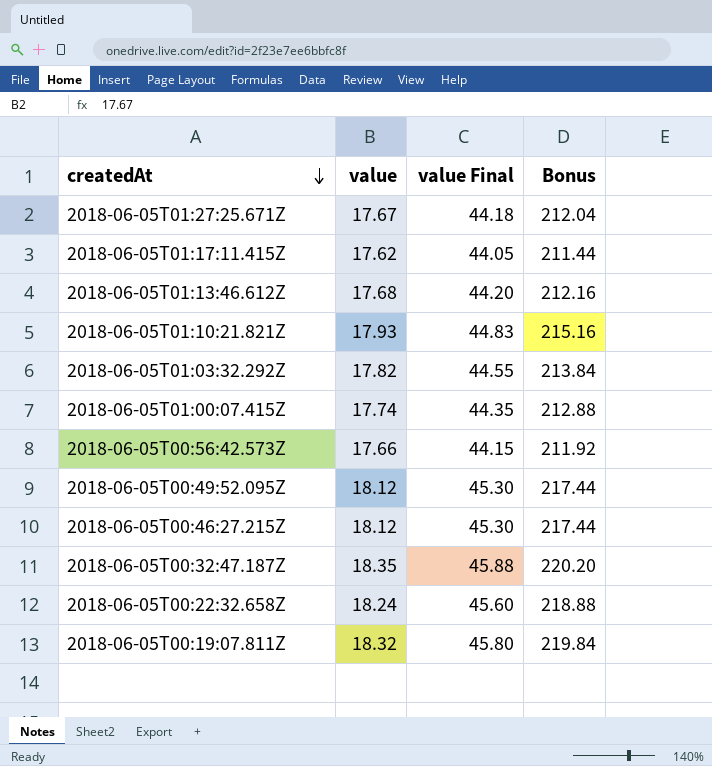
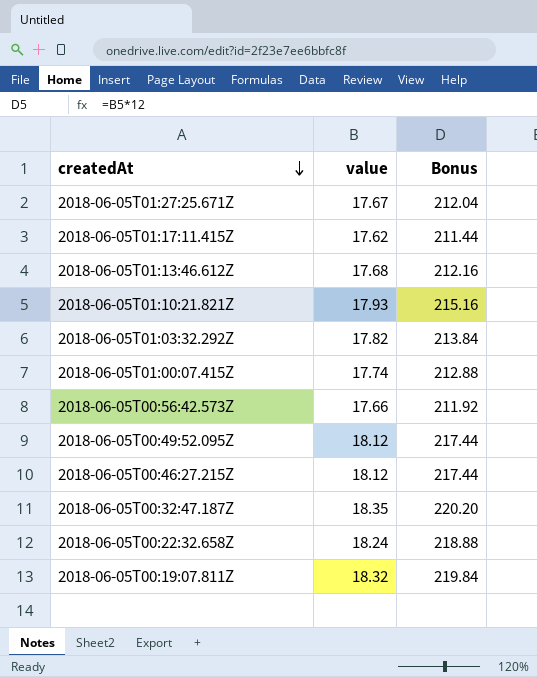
column value Final | formula: [value] * 2.5 -> none

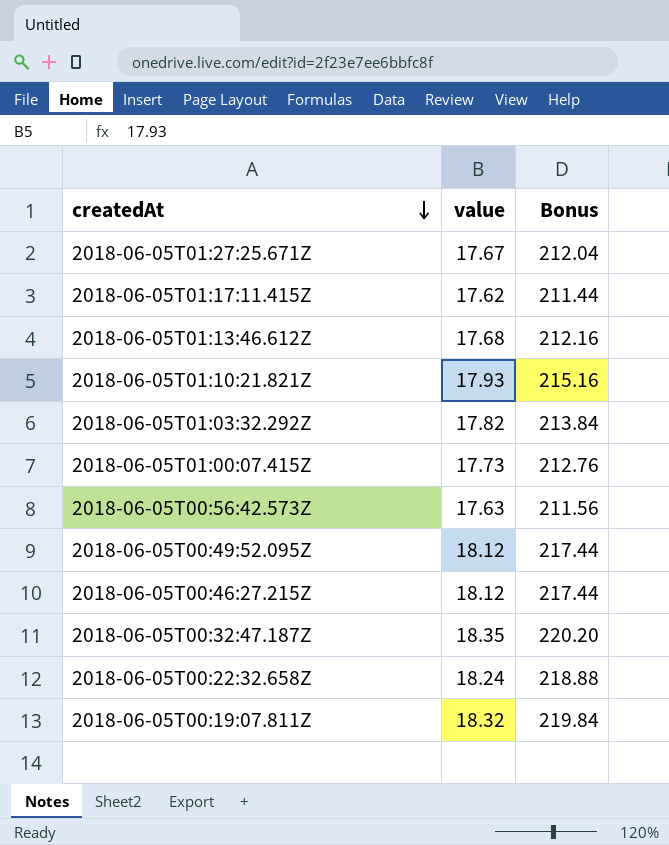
2018-06-05T01:00:07.415Z | value: 17.74 -> 17.73
2018-06-05T01:00:07.415Z | Bonus: 212.88 -> 212.76
2018-06-05T00:56:42.573Z | value: 17.66 -> 17.63
2018-06-05T00:56:42.573Z | Bonus: 211.92 -> 211.56

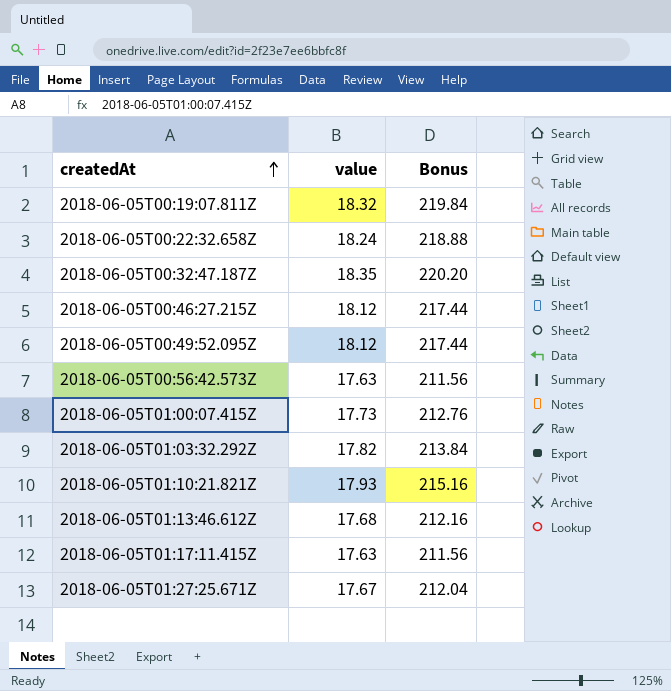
row order: createdAt descending -> createdAt ascending
2018-06-05T01:17:11.415Z | value: 17.62 -> 17.63
2018-06-05T01:17:11.415Z | Bonus: 211.44 -> 211.56

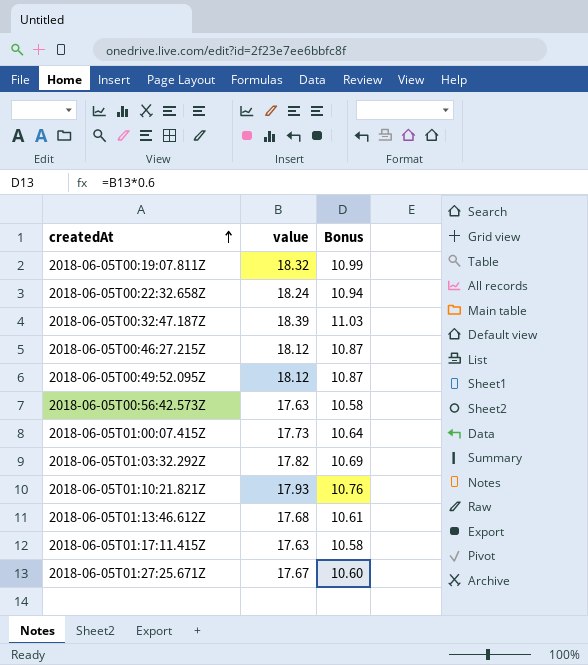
column Bonus | formula: [value] * 12 -> [value] * 0.6
2018-06-05T00:32:47.187Z | value: 18.35 -> 18.39

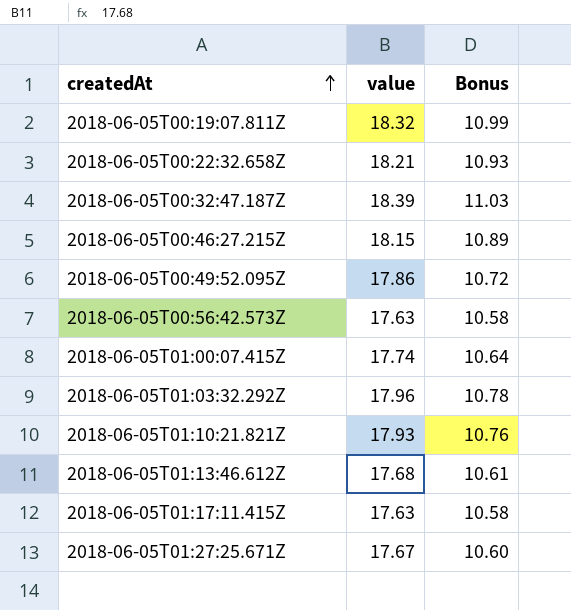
2018-06-05T00:22:32.658Z | value: 18.24 -> 18.21
2018-06-05T00:22:32.658Z | Bonus: 10.94 -> 10.93
2018-06-05T00:46:27.215Z | value: 18.12 -> 18.15
2018-06-05T00:46:27.215Z | Bonus: 10.87 -> 10.89
2018-06-05T00:49:52.095Z | value: 18.12 -> 17.86
2018-06-05T00:49:52.095Z | Bonus: 10.87 -> 10.72
2018-06-05T01:00:07.415Z | value: 17.73 -> 17.74
2018-06-05T01:03:32.292Z | value: 17.82 -> 17.96
2018-06-05T01:03:32.292Z | Bonus: 10.69 -> 10.78

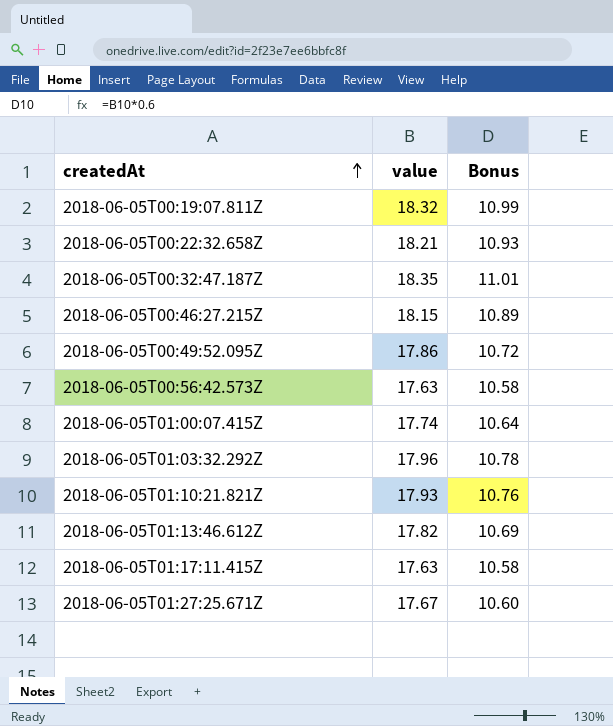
2018-06-05T00:32:47.187Z | value: 18.39 -> 18.35
2018-06-05T00:32:47.187Z | Bonus: 11.03 -> 11.01
2018-06-05T01:13:46.612Z | value: 17.68 -> 17.82
2018-06-05T01:13:46.612Z | Bonus: 10.61 -> 10.69

